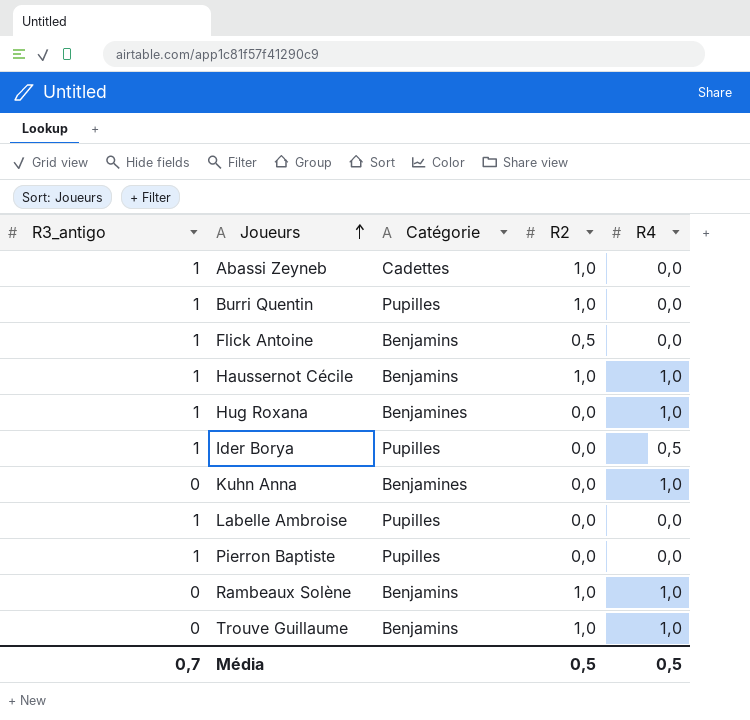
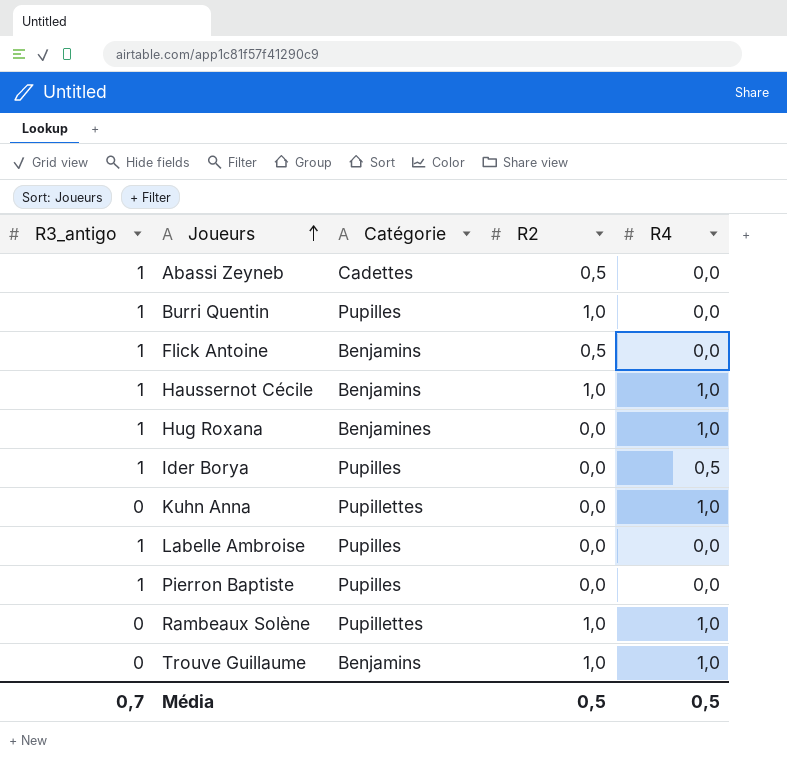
Abassi Zeyneb | R2: 1,0 -> 0,5
Kuhn Anna | Catégorie: Benjamines -> Pupillettes
Rambeaux Solène | Catégorie: Benjamins -> Pupillettes

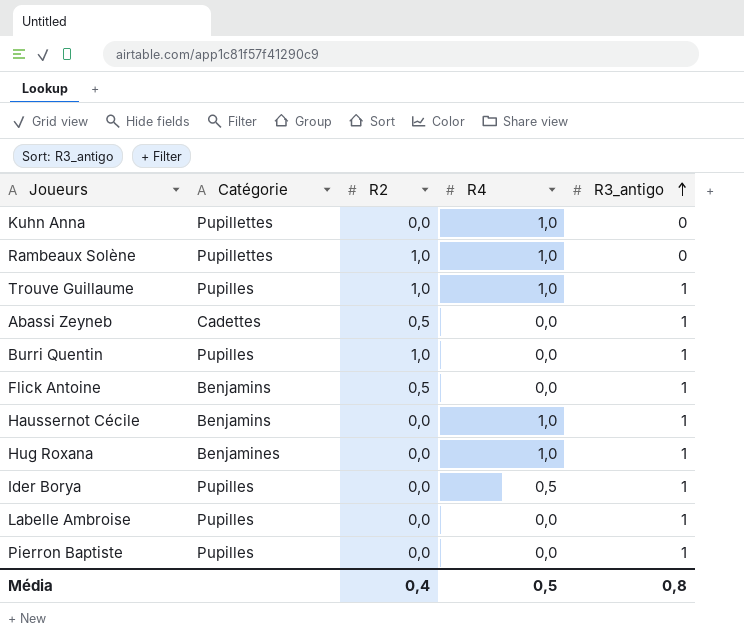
row order: Joueurs ascending -> R3_antigo ascending
column R3_antigo | position: 1 -> 5
Trouve Guillaume | Catégorie: Benjamins -> Pupilles
Trouve Guillaume | R3_antigo: 0 -> 1
Haussernot Cécile | R2: 1,0 -> 0,0
Média | R2: 0,5 -> 0,4
Média | R3_antigo: 0,7 -> 0,8

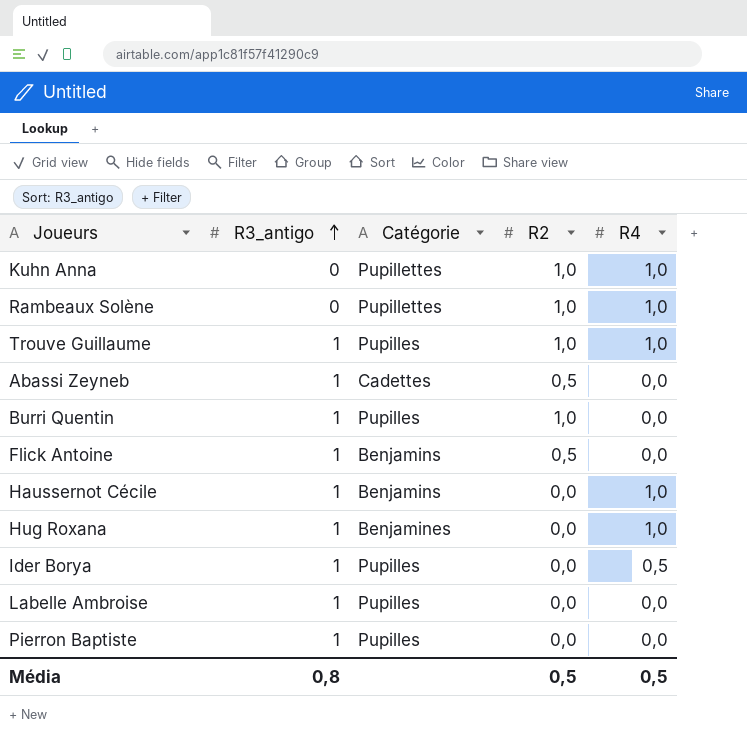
column R3_antigo | position: 5 -> 2
Kuhn Anna | R2: 0,0 -> 1,0
Média | R2: 0,4 -> 0,5

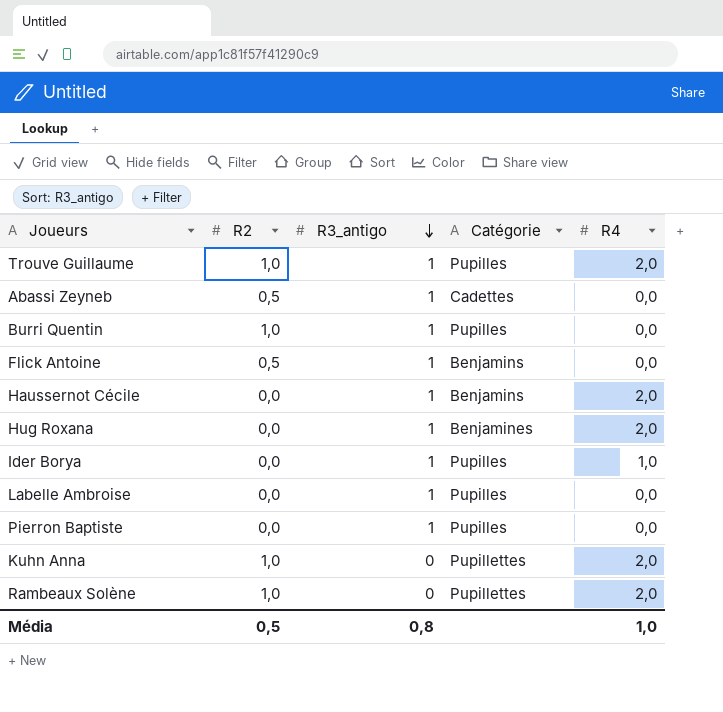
row order: R3_antigo ascending -> R3_antigo descending
column R2 | position: 4 -> 2
Trouve Guillaume | R4: 1,0 -> 2,0
Haussernot Cécile | R4: 1,0 -> 2,0
Hug Roxana | R4: 1,0 -> 2,0
Ider Borya | R4: 0,5 -> 1,0
Kuhn Anna | R4: 1,0 -> 2,0
Rambeaux Solène | R4: 1,0 -> 2,0
Média | R4: 0,5 -> 1,0

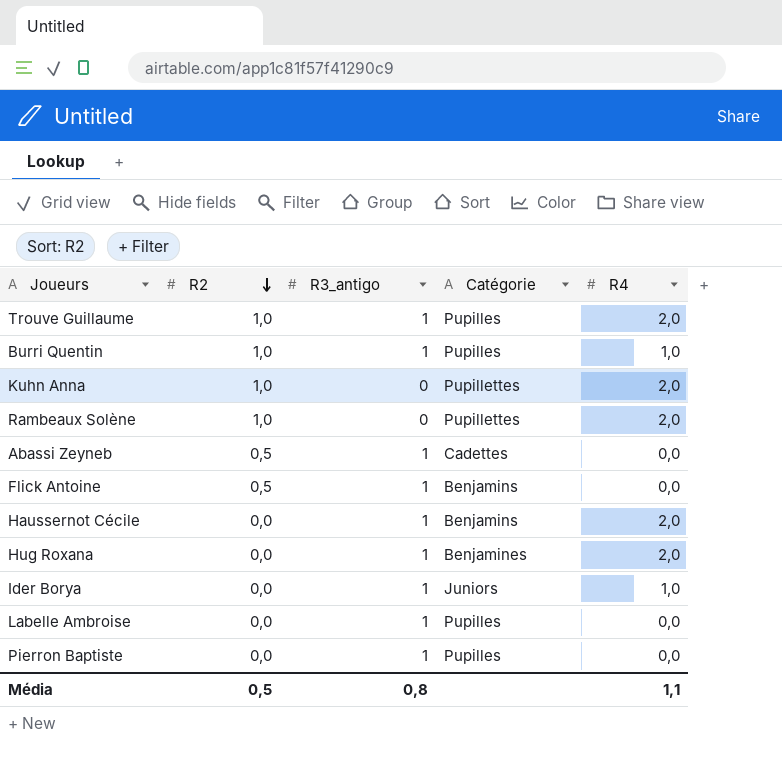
row order: R3_antigo descending -> R2 descending
Burri Quentin | R4: 0,0 -> 1,0
Ider Borya | Catégorie: Pupilles -> Juniors
Média | R4: 1,0 -> 1,1

